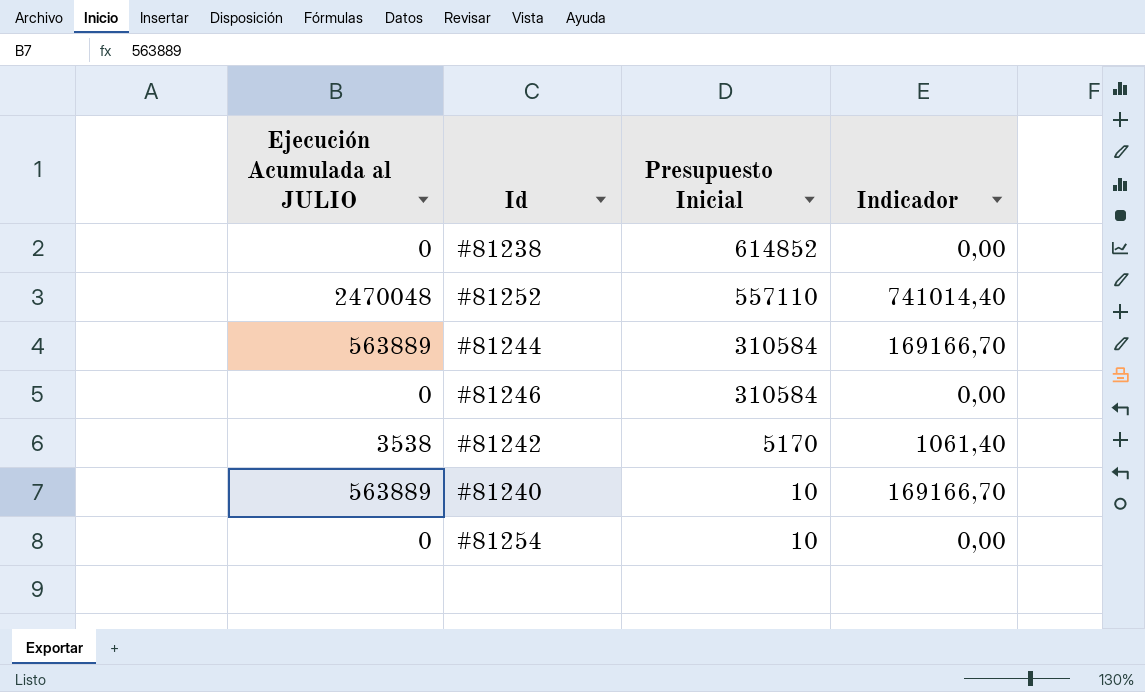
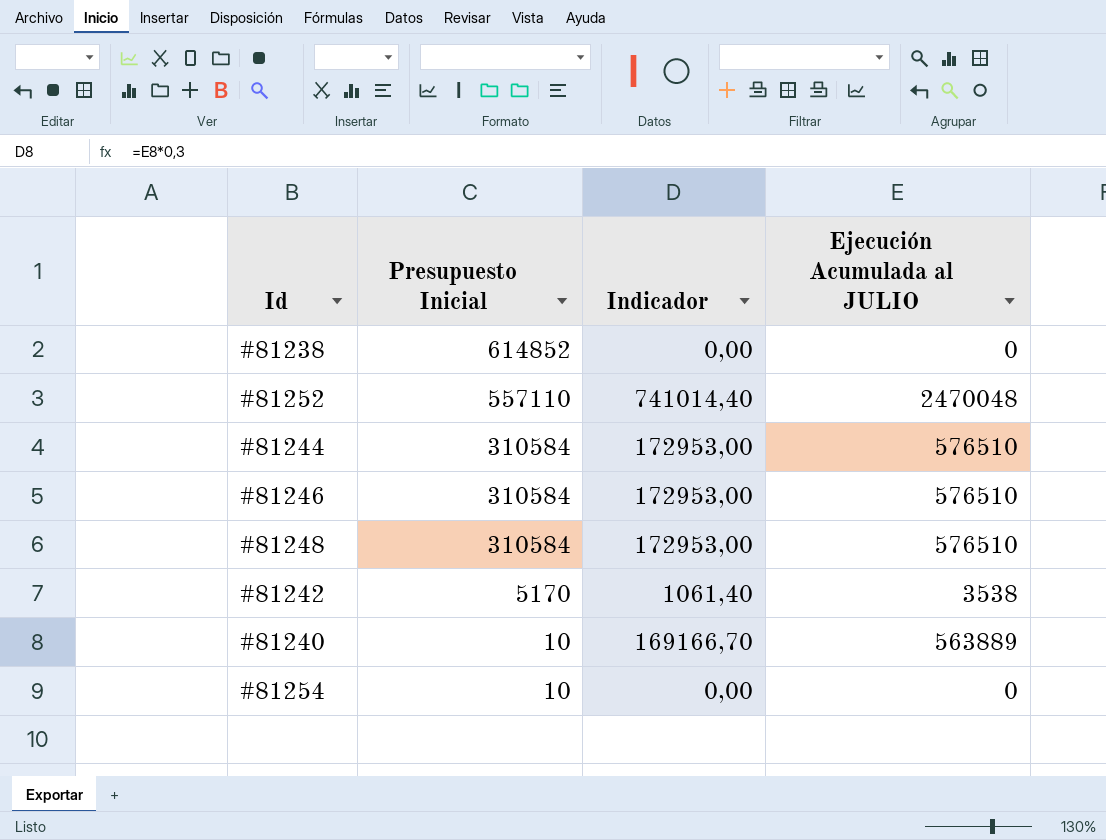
column Ejecución Acumulada al JULIO | position: 1 -> 4
#81244 | Indicador: 169166,70 -> 172953,00
#81244 | Ejecución Acumulada al JULIO: 563889 -> 576510
#81246 | Indicador: 0,00 -> 172953,00
#81246 | Ejecución Acumulada al JULIO: 0 -> 576510
row #81248: none -> 310584 | 172953,00 | 576510

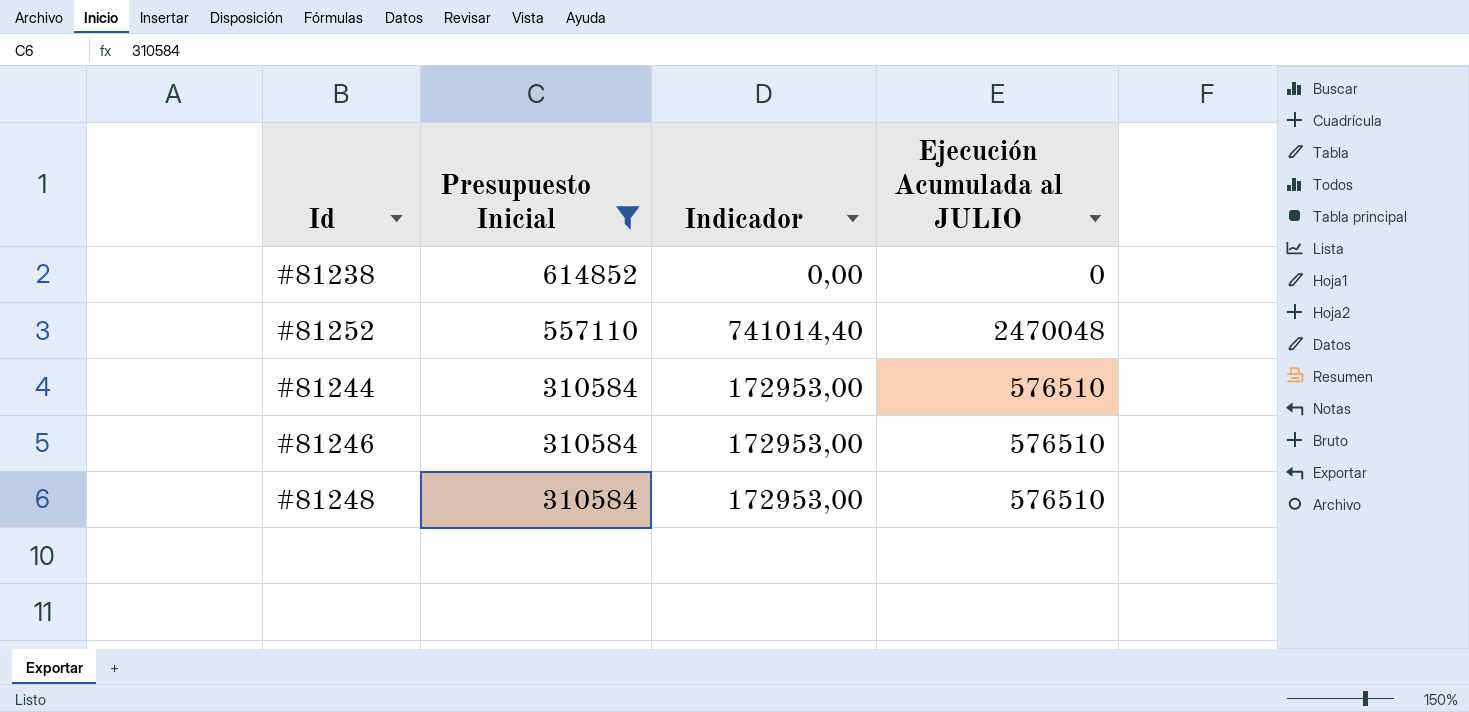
filter: none -> Presupuesto Inicial >= 310584

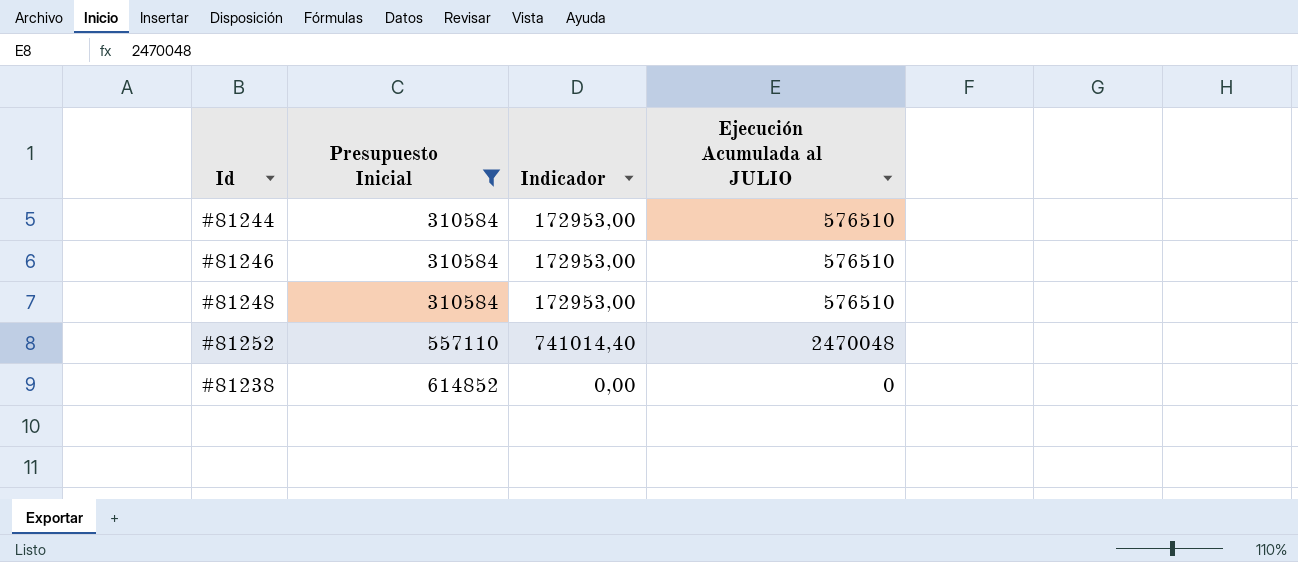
row order: Presupuesto Inicial descending -> Presupuesto Inicial ascending

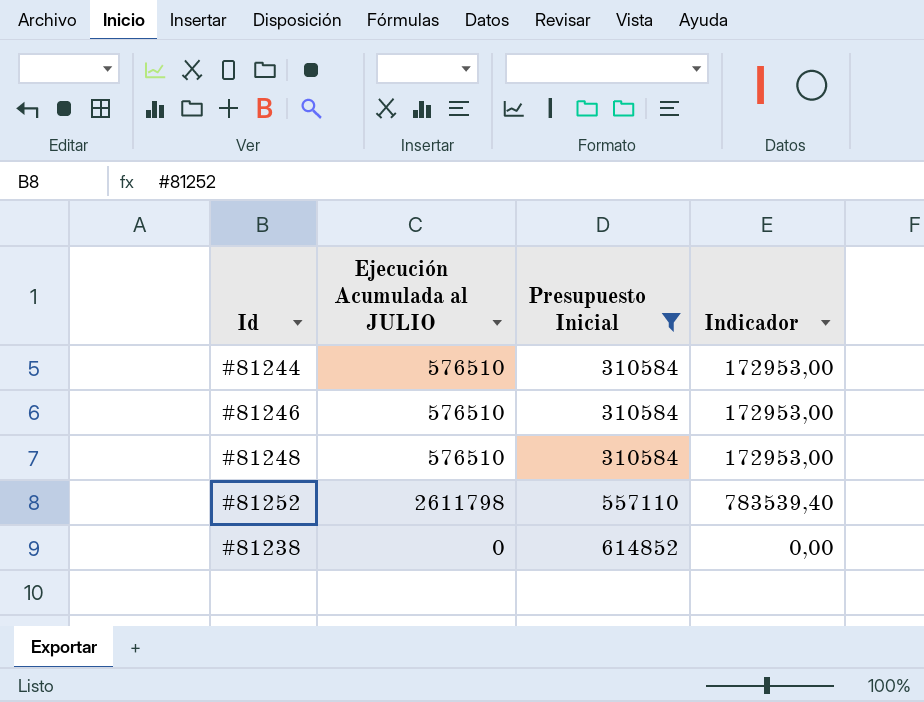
column Ejecución Acumulada al JULIO | position: 4 -> 2
#81252 | Ejecución Acumulada al JULIO: 2470048 -> 2611798
#81252 | Indicador: 741014,40 -> 783539,40

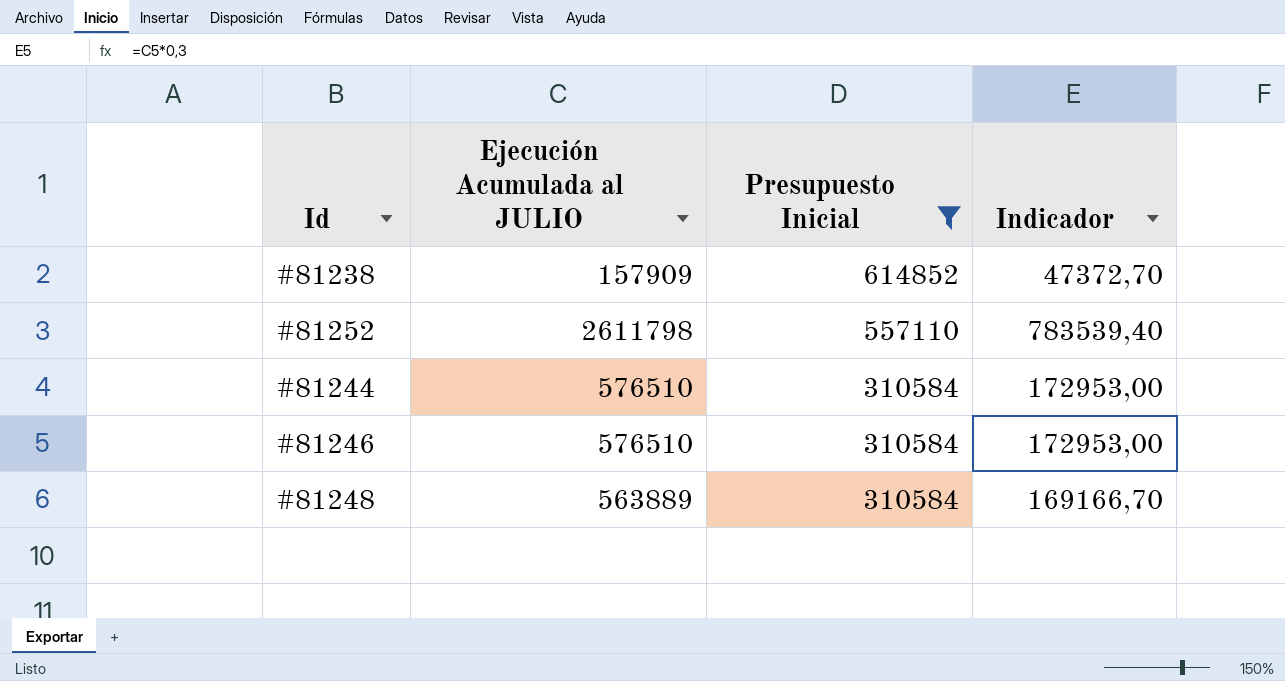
row order: Presupuesto Inicial ascending -> Presupuesto Inicial descending
#81238 | Ejecución Acumulada al JULIO: 0 -> 157909
#81238 | Indicador: 0,00 -> 47372,70
#81248 | Ejecución Acumulada al JULIO: 576510 -> 563889
#81248 | Indicador: 172953,00 -> 169166,70

